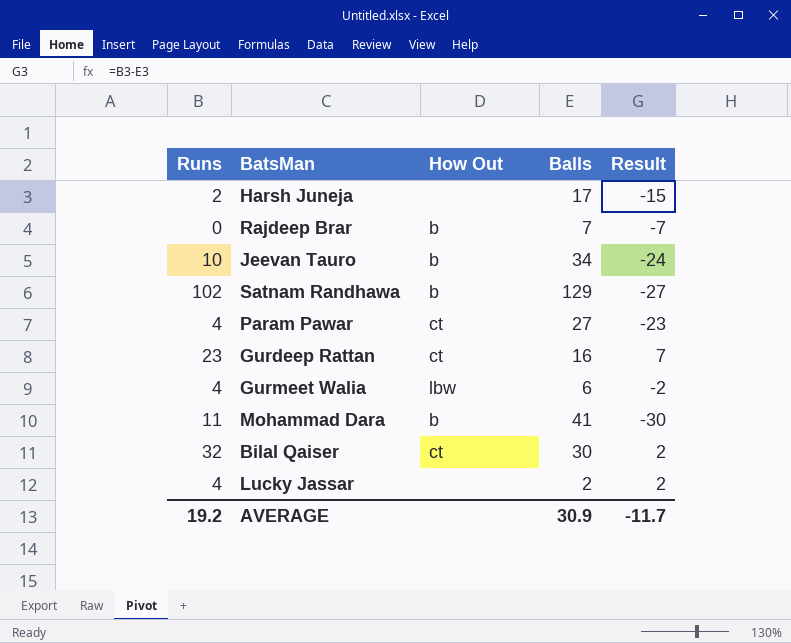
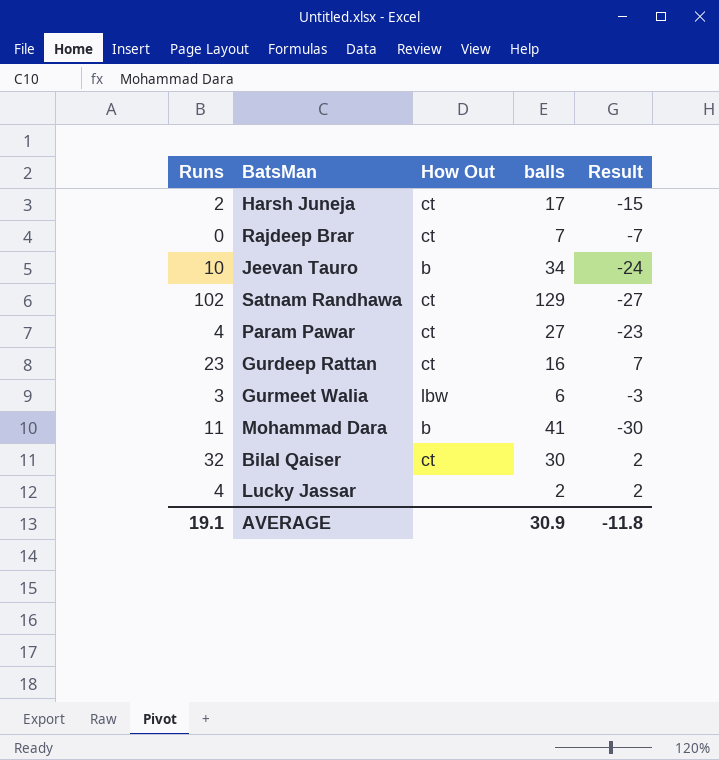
column name: Balls -> balls
Harsh Juneja | How Out: none -> ct
Rajdeep Brar | How Out: b -> ct
Satnam Randhawa | How Out: b -> ct
Gurmeet Walia | Runs: 4 -> 3
Gurmeet Walia | Result: -2 -> -3
AVERAGE | Runs: 19.2 -> 19.1
AVERAGE | Result: -11.7 -> -11.8

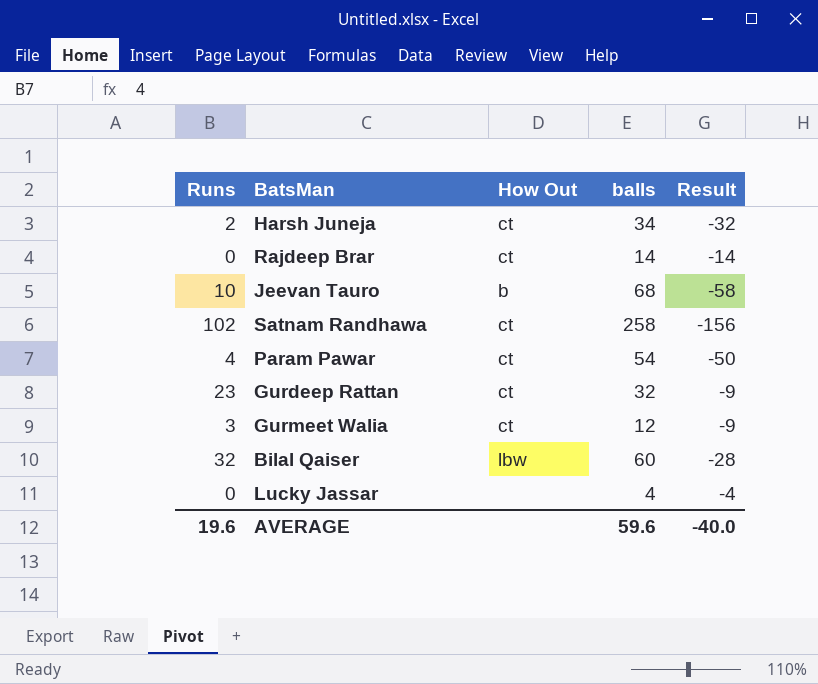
row Mohammad Dara: 11 | b | 41 | -30 -> none
Harsh Juneja | balls: 17 -> 34
Harsh Juneja | Result: -15 -> -32
Rajdeep Brar | balls: 7 -> 14
Rajdeep Brar | Result: -7 -> -14
Jeevan Tauro | balls: 34 -> 68
Jeevan Tauro | Result: -24 -> -58
Satnam Randhawa | balls: 129 -> 258
Satnam Randhawa | Result: -27 -> -156
Param Pawar | balls: 27 -> 54
Param Pawar | Result: -23 -> -50
Gurdeep Rattan | balls: 16 -> 32
Gurdeep Rattan | Result: 7 -> -9
Gurmeet Walia | How Out: lbw -> ct
Gurmeet Walia | balls: 6 -> 12
Gurmeet Walia | Result: -3 -> -9
Bilal Qaiser | How Out: ct -> lbw
Bilal Qaiser | balls: 30 -> 60
Bilal Qaiser | Result: 2 -> -28
Lucky Jassar | Runs: 4 -> 0
Lucky Jassar | balls: 2 -> 4
Lucky Jassar | Result: 2 -> -4
AVERAGE | Runs: 19.1 -> 19.6
AVERAGE | balls: 30.9 -> 59.6
AVERAGE | Result: -11.8 -> -40.0

